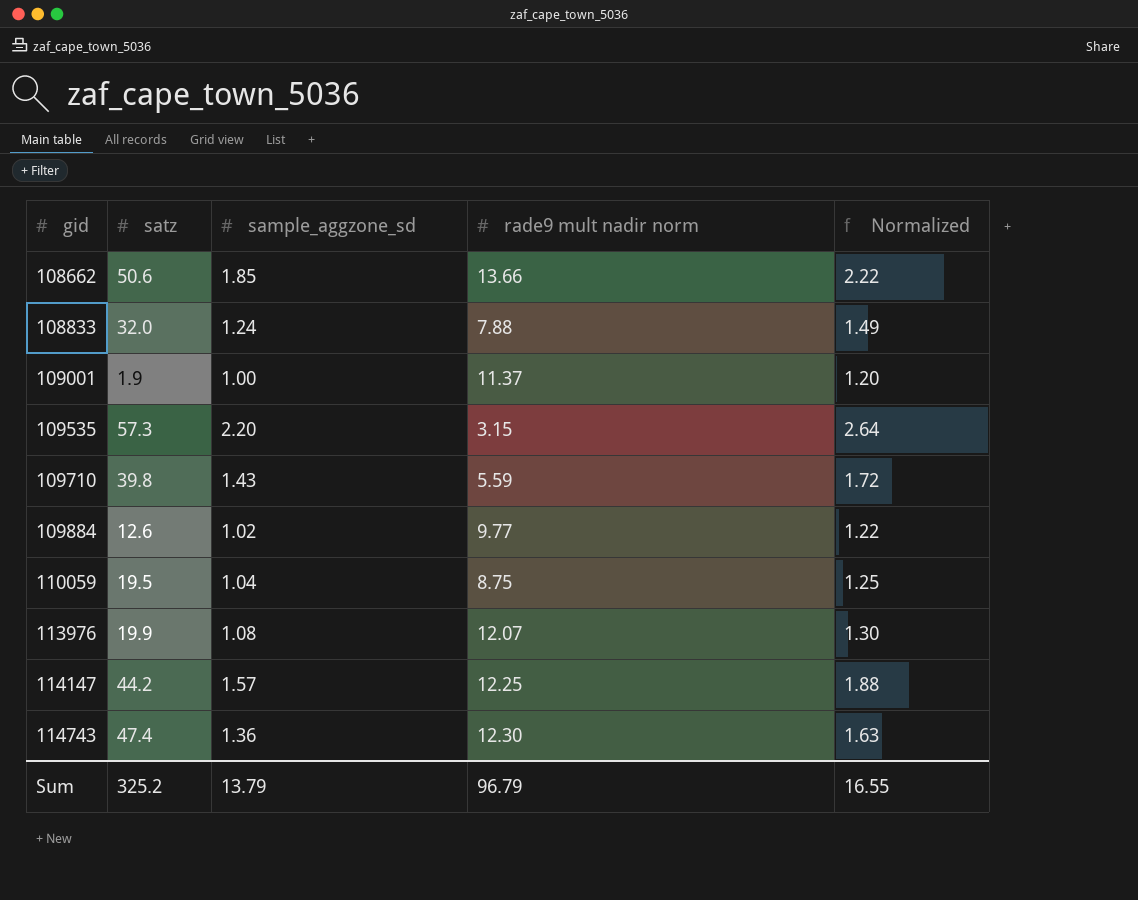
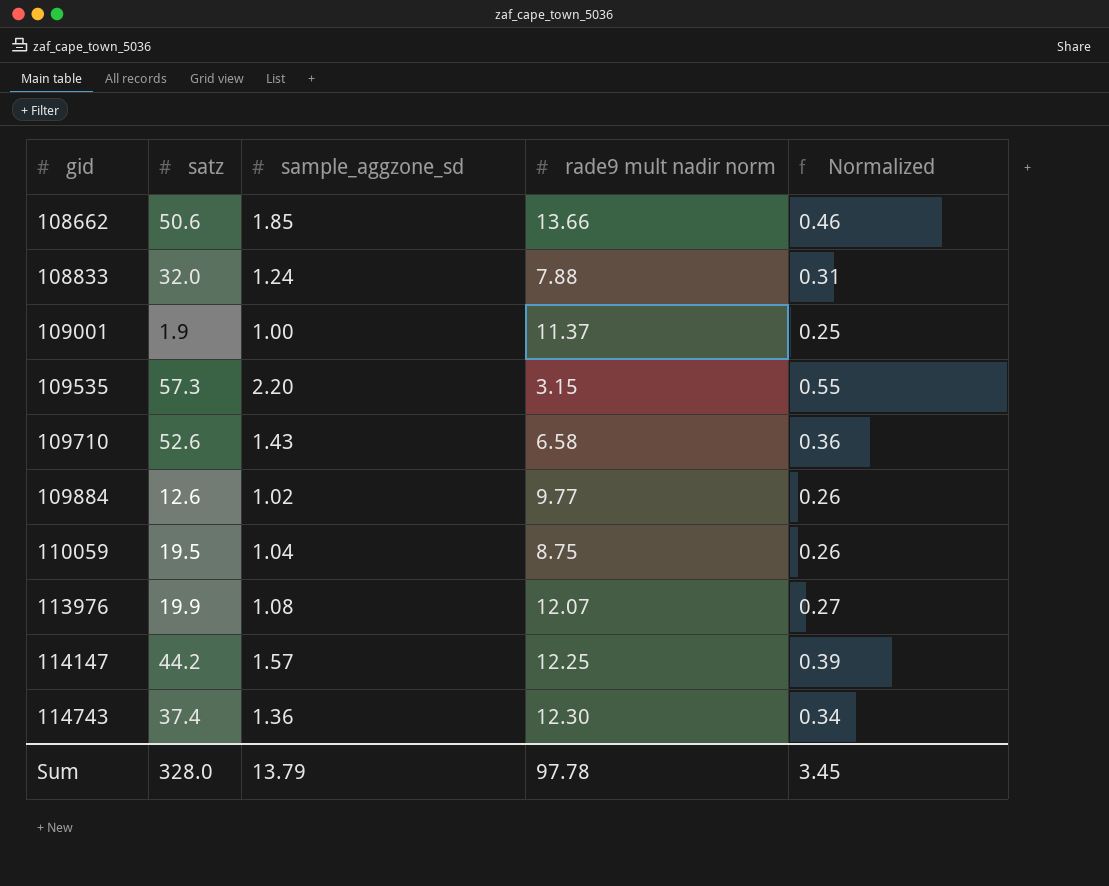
column Normalized | formula: [sample_aggzone_sd] * 1.2 -> [sample_aggzone_sd] * 0.25
109710 | satz: 39.8 -> 52.6
109710 | rade9 mult nadir norm: 5.59 -> 6.58
114743 | satz: 47.4 -> 37.4
Sum | satz: 325.2 -> 328.0
Sum | rade9 mult nadir norm: 96.79 -> 97.78
Sum | Normalized: 16.55 -> 3.45

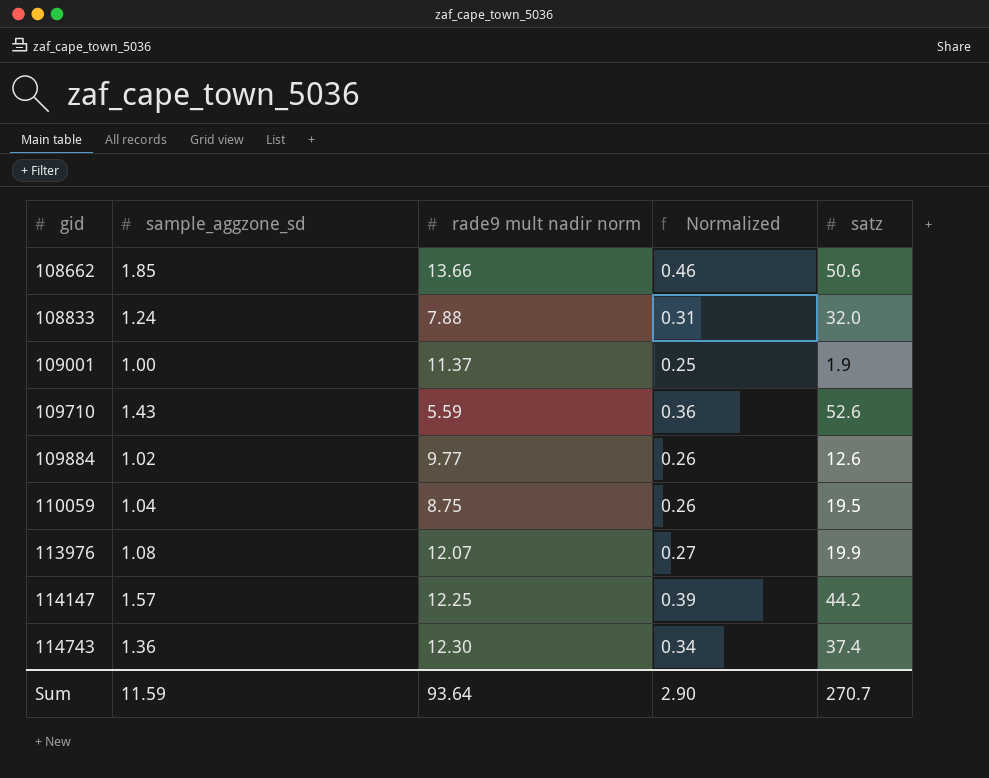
column satz | position: 2 -> 5
row 109535: 57.3 | 2.20 | 3.15 | 0.55 -> none
109710 | rade9 mult nadir norm: 6.58 -> 5.59
Sum | sample_aggzone_sd: 13.79 -> 11.59
Sum | rade9 mult nadir norm: 97.78 -> 93.64
Sum | Normalized: 3.45 -> 2.90
Sum | satz: 328.0 -> 270.7

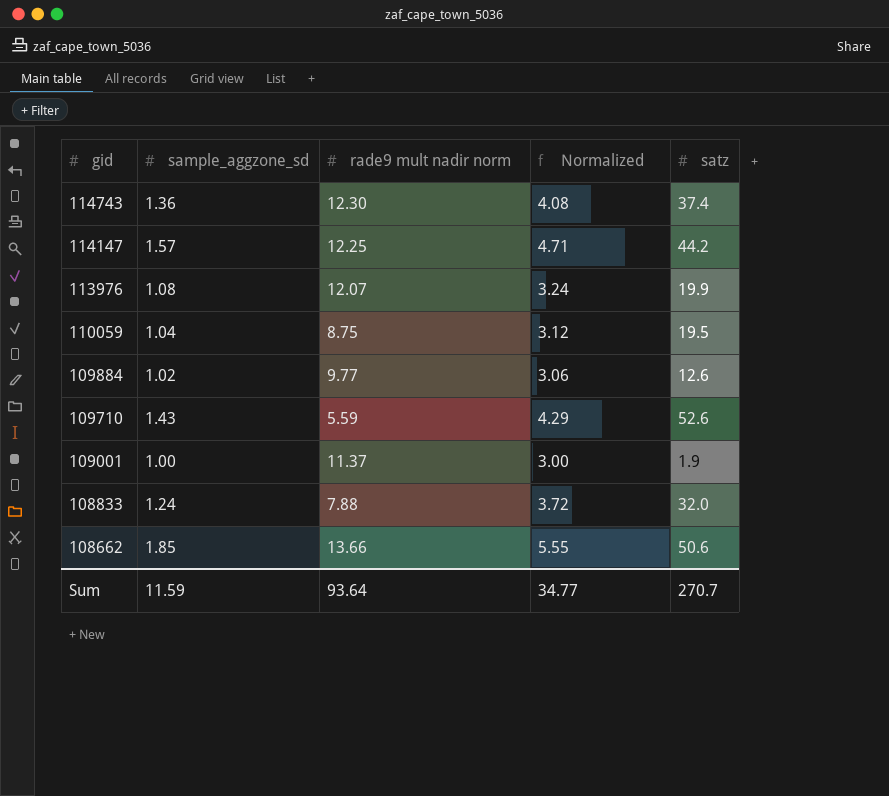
row order: gid ascending -> gid descending
column Normalized | formula: [sample_aggzone_sd] * 0.25 -> [sample_aggzone_sd] * 3
Sum | Normalized: 2.90 -> 34.77

